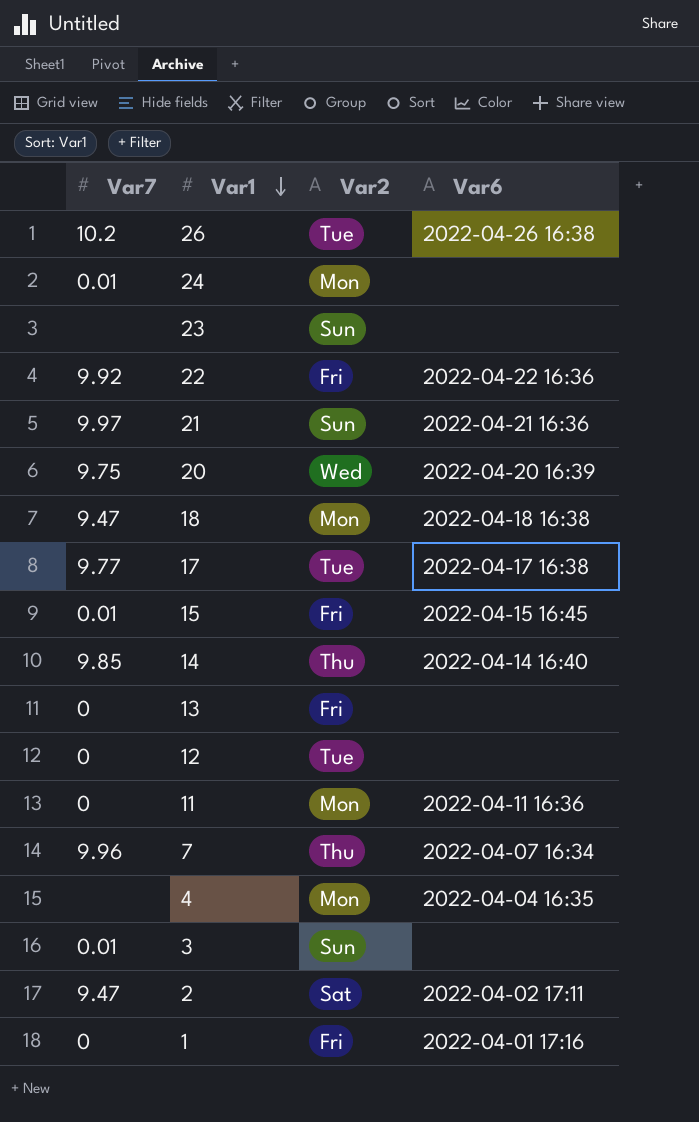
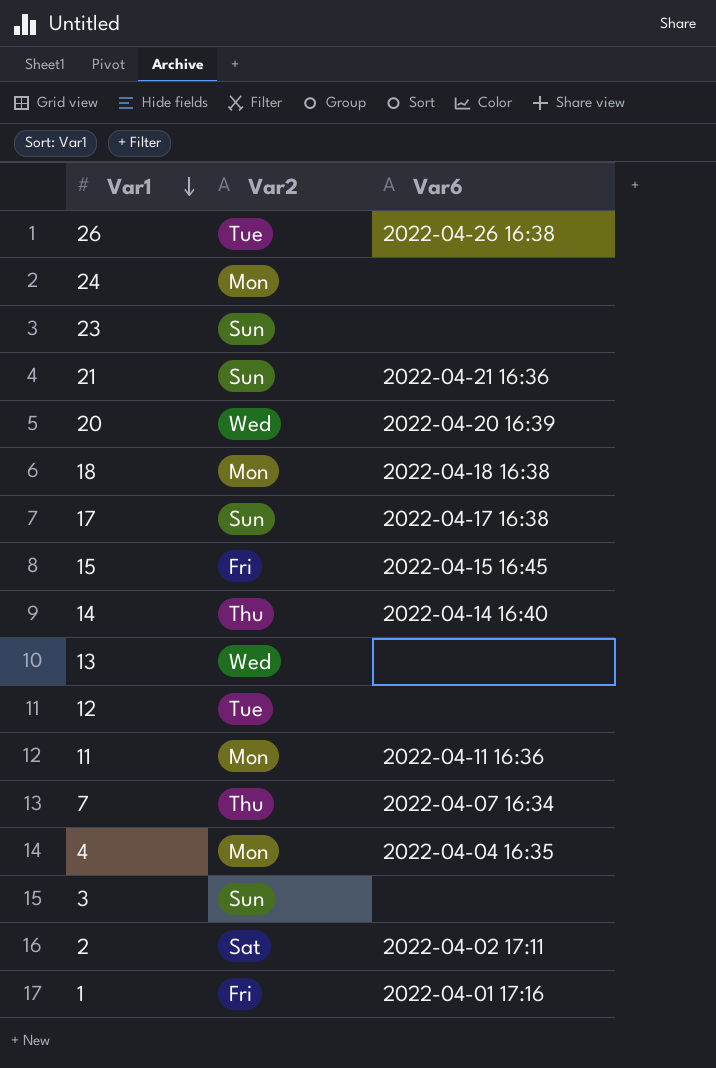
column Var7 | position: 1 -> none
row 22: 9.92 | Fri | 2022-04-22 16:36 -> none
17 | Var2: Tue -> Sun
13 | Var2: Fri -> Wed

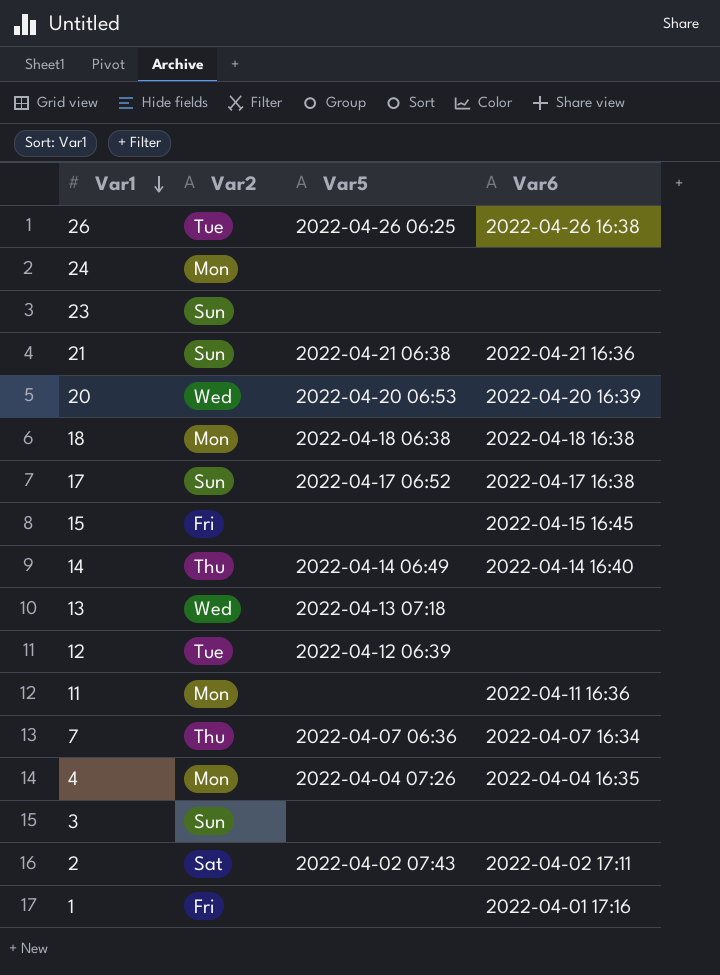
column Var5 | position: none -> 3

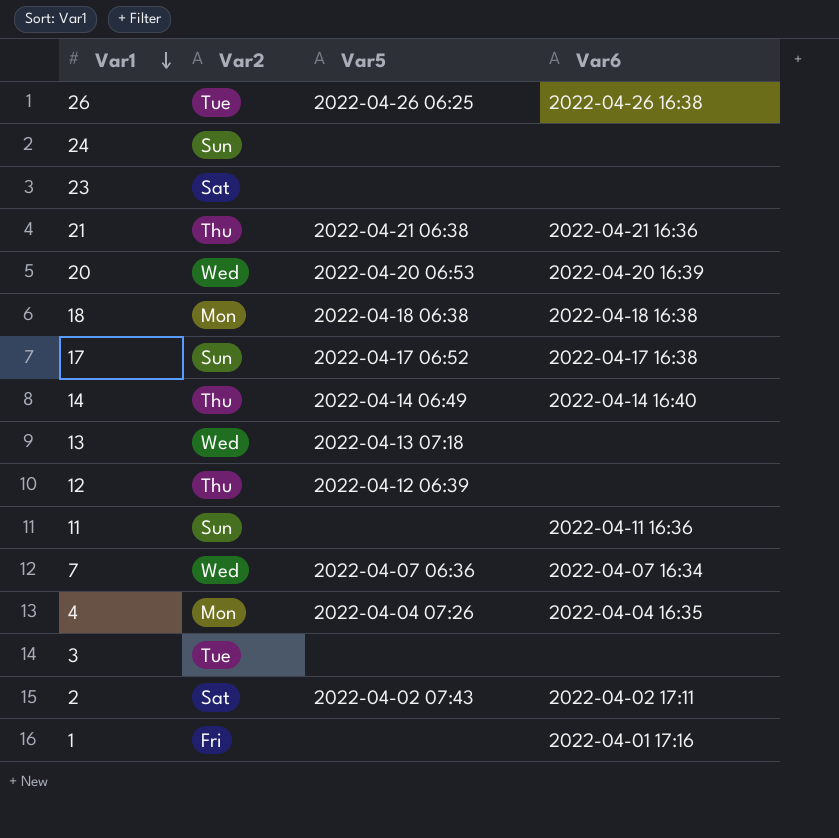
row 15: Fri | none | 2022-04-15 16:45 -> none
24 | Var2: Mon -> Sun
23 | Var2: Sun -> Sat
21 | Var2: Sun -> Thu
12 | Var2: Tue -> Thu
11 | Var2: Mon -> Sun
7 | Var2: Thu -> Wed
3 | Var2: Sun -> Tue

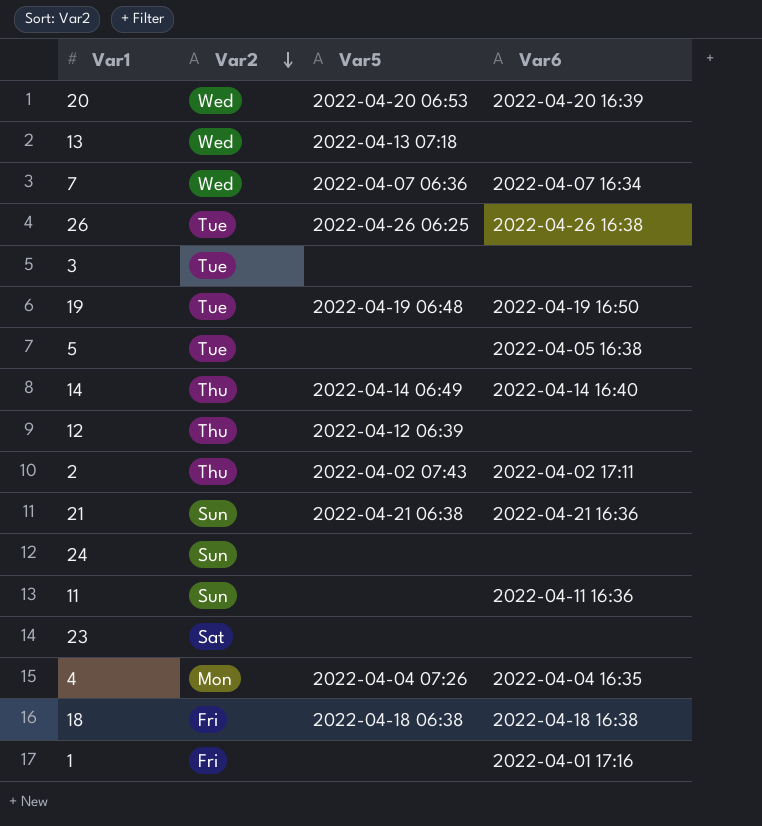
row order: Var1 descending -> Var2 descending
row 17: Sun | 2022-04-17 06:52 | 2022-04-17 16:38 -> none
row 19: none -> Tue | 2022-04-19 06:48 | 2022-04-19 16:50
row 5: none -> Tue | none | 2022-04-05 16:38
2 | Var2: Sat -> Thu
21 | Var2: Thu -> Sun
18 | Var2: Mon -> Fri

